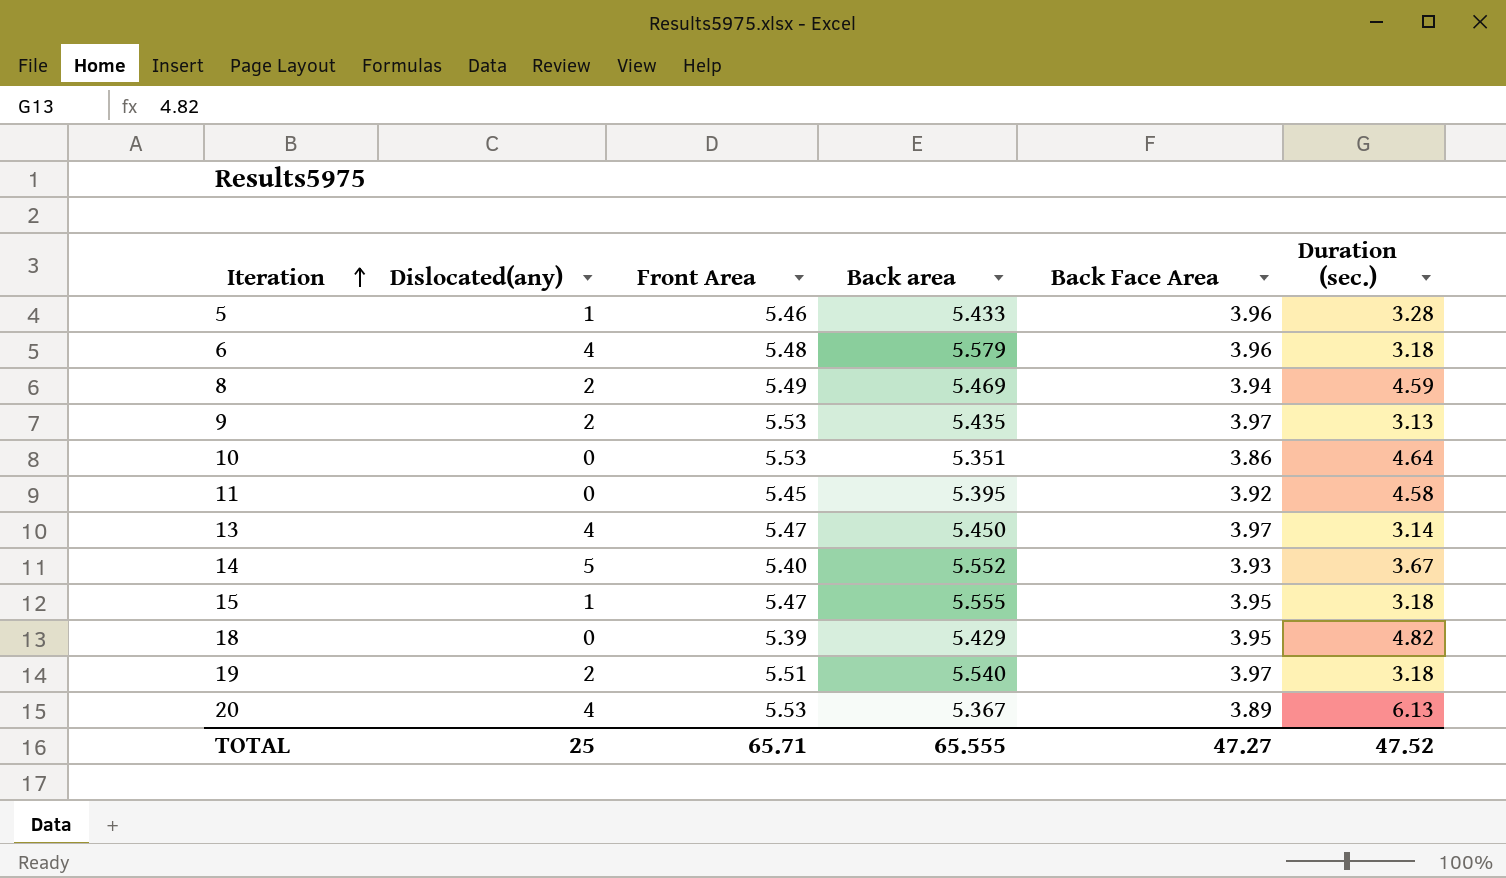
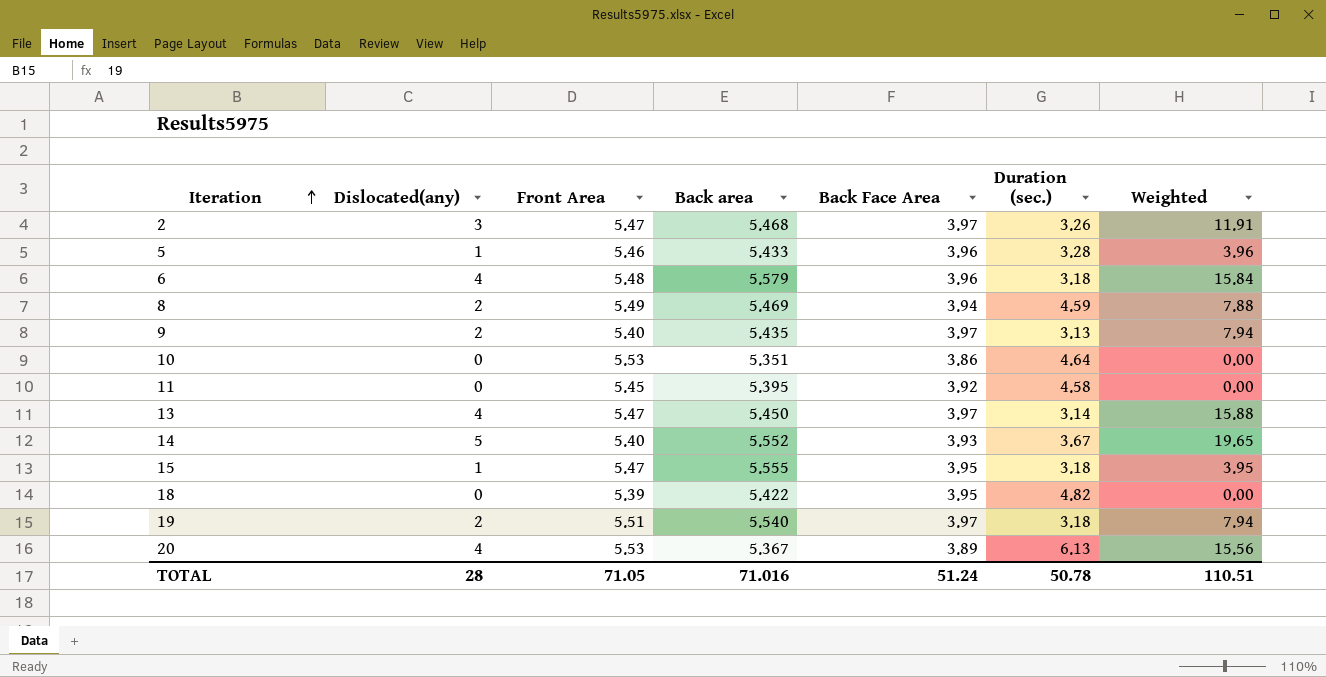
column Weighted | formula: none -> [Dislocated(any)] * [Back Face Area]
row 2: none -> 3 | 5.47 | 5.468 | 3.97 | 3.26 | 11.91
9 | Front Area: 5.53 -> 5.40
18 | Back area: 5.429 -> 5.422
TOTAL | Dislocated(any): 25 -> 28
TOTAL | Front Area: 65.71 -> 71.05
TOTAL | Back area: 65.555 -> 71.016
TOTAL | Back Face Area: 47.27 -> 51.24
TOTAL | Duration (sec.): 47.52 -> 50.78

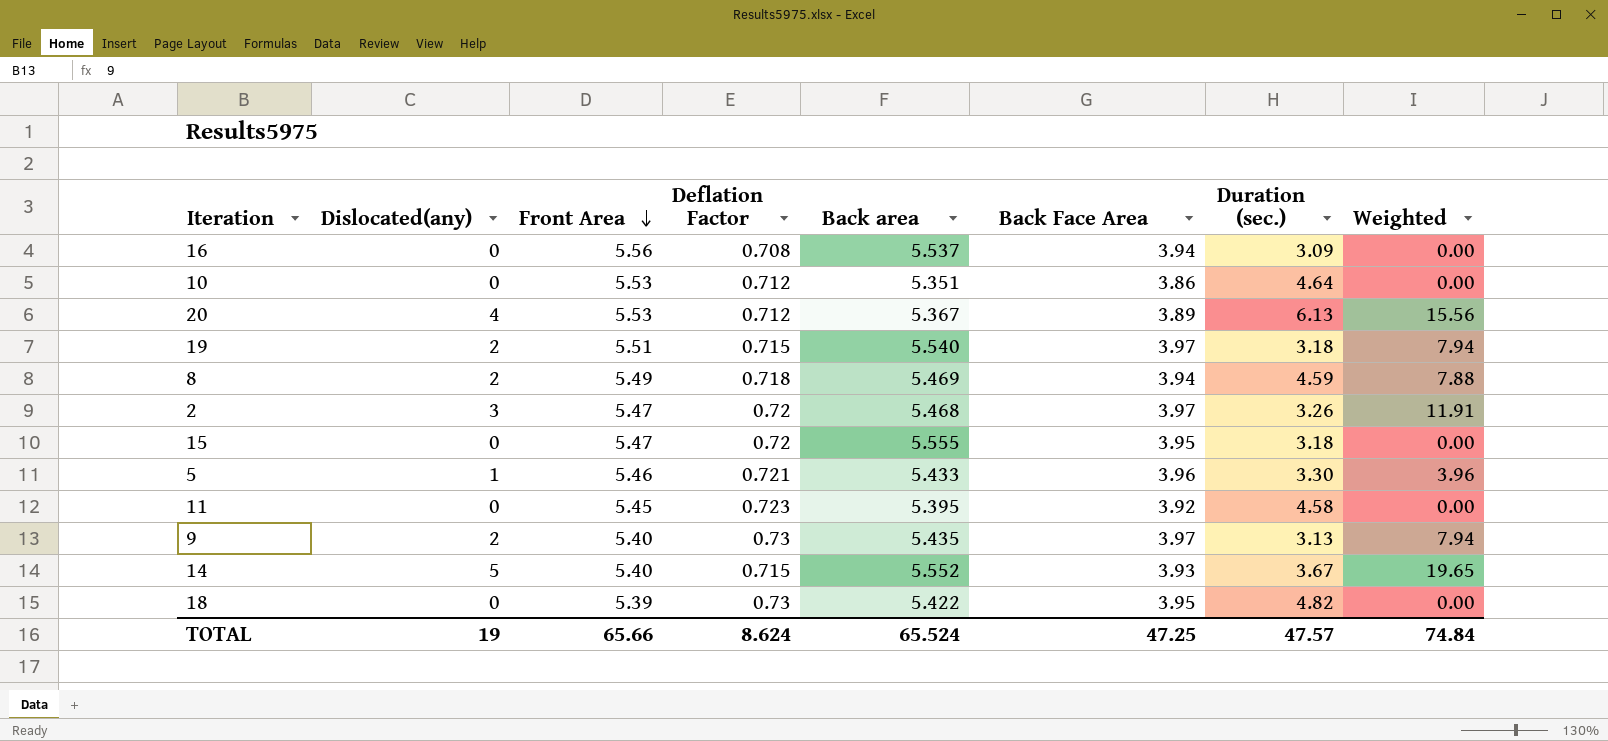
row order: Iteration ascending -> Front Area descending
column Deflation Factor | position: none -> 4
row 6: 4 | 5.48 | 5.579 | 3.96 | 3.18 | 15.84 -> none
row 13: 4 | 5.47 | 5.450 | 3.97 | 3.14 | 15.88 -> none
row 16: none -> 0 | 5.56 | 0.708 | 5.537 | 3.94 | 3.09 | 0.00
15 | Dislocated(any): 1 -> 0
15 | Weighted: 3.95 -> 0.00
5 | Duration (sec.): 3.28 -> 3.30
TOTAL | Dislocated(any): 28 -> 19
TOTAL | Front Area: 71.05 -> 65.66
TOTAL | Back area: 71.016 -> 65.524
TOTAL | Back Face Area: 51.24 -> 47.25
TOTAL | Duration (sec.): 50.78 -> 47.57
TOTAL | Weighted: 110.51 -> 74.84

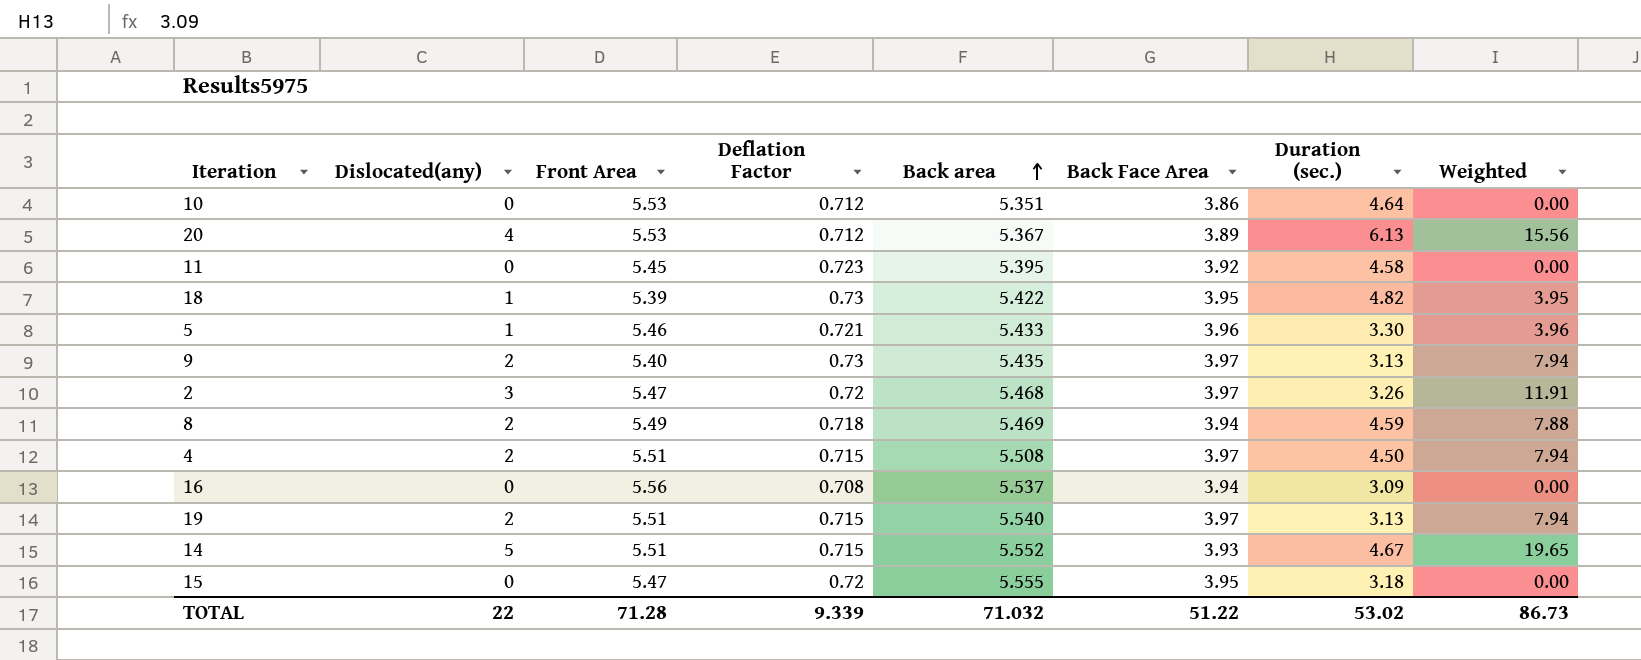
row order: Front Area descending -> Back area ascending
18 | Dislocated(any): 0 -> 1
18 | Weighted: 0.00 -> 3.95
row 4: none -> 2 | 5.51 | 0.715 | 5.508 | 3.97 | 4.50 | 7.94
19 | Duration (sec.): 3.18 -> 3.13
14 | Front Area: 5.40 -> 5.51
14 | Duration (sec.): 3.67 -> 4.67
TOTAL | Dislocated(any): 19 -> 22
TOTAL | Front Area: 65.66 -> 71.28
TOTAL | Deflation Factor: 8.624 -> 9.339
TOTAL | Back area: 65.524 -> 71.032
TOTAL | Back Face Area: 47.25 -> 51.22
TOTAL | Duration (sec.): 47.57 -> 53.02
TOTAL | Weighted: 74.84 -> 86.73

